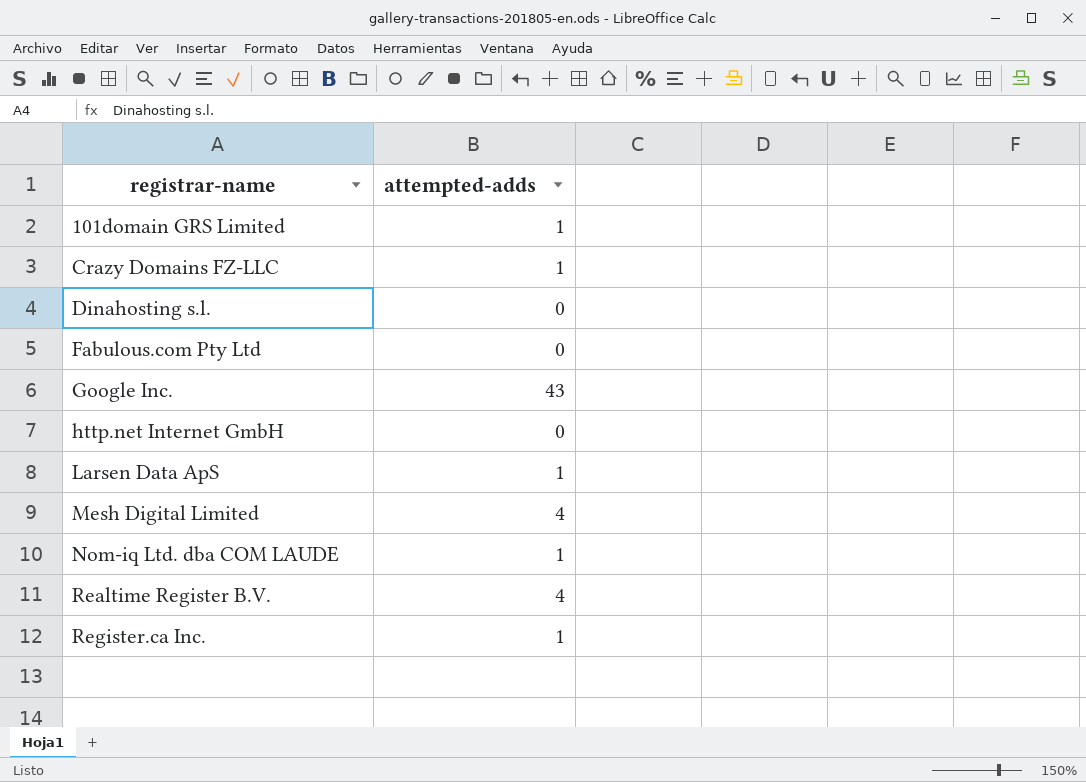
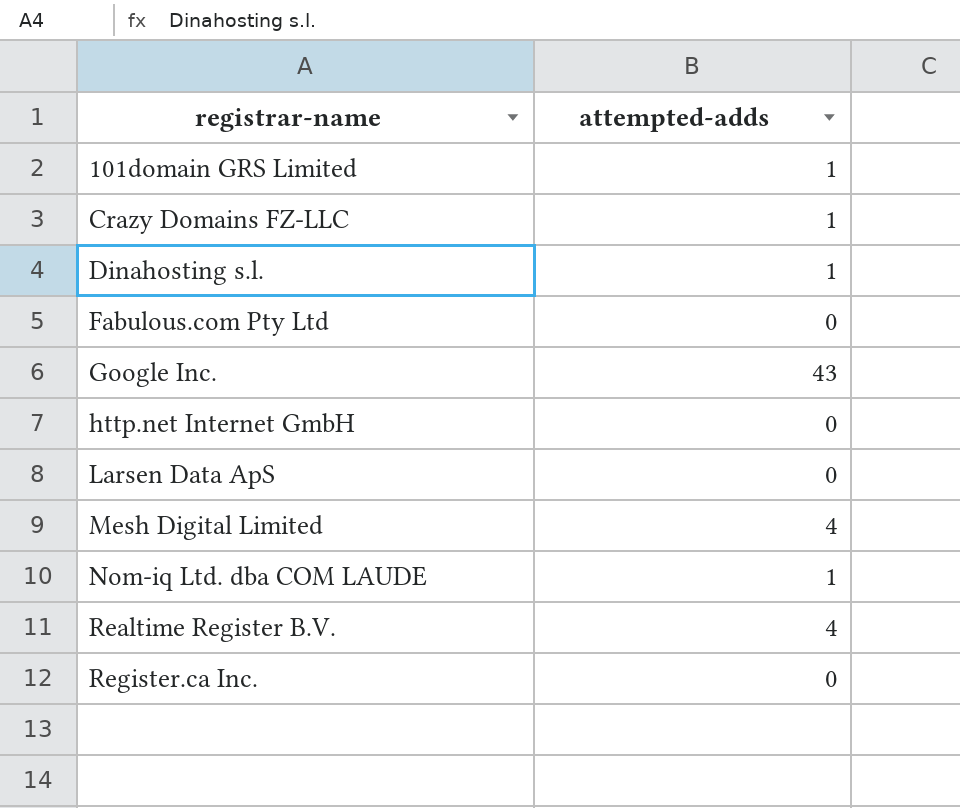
Dinahosting s.l. | attempted-adds: 0 -> 1
Larsen Data ApS | attempted-adds: 1 -> 0
Register.ca Inc. | attempted-adds: 1 -> 0

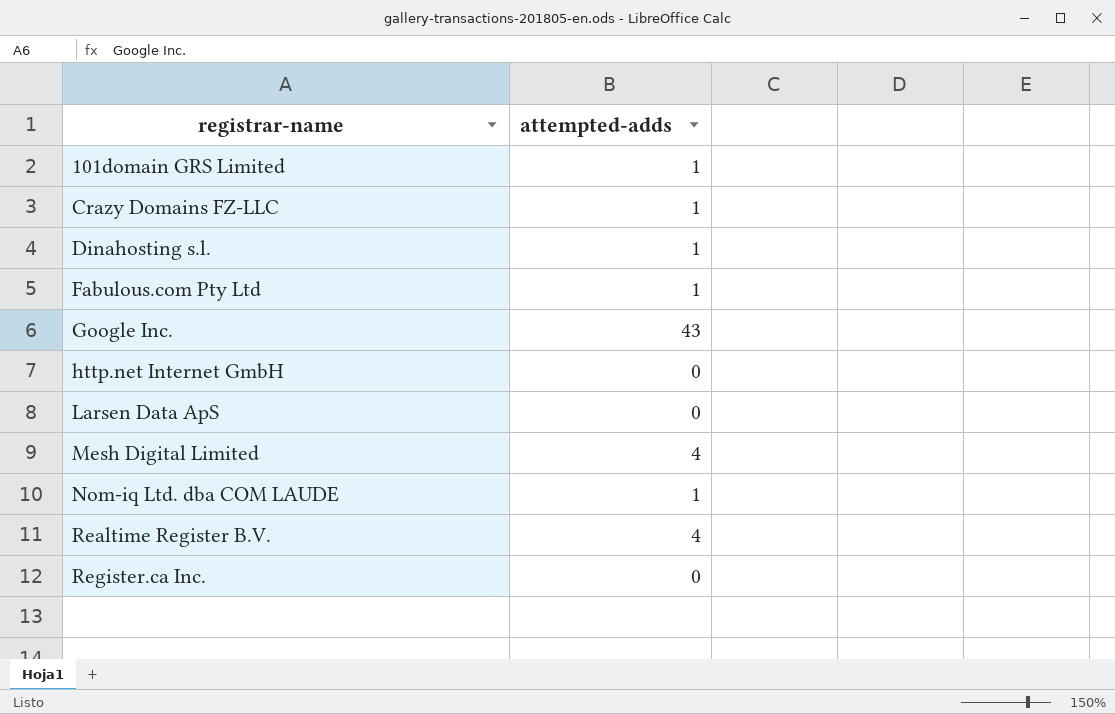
Fabulous.com Pty Ltd | attempted-adds: 0 -> 1

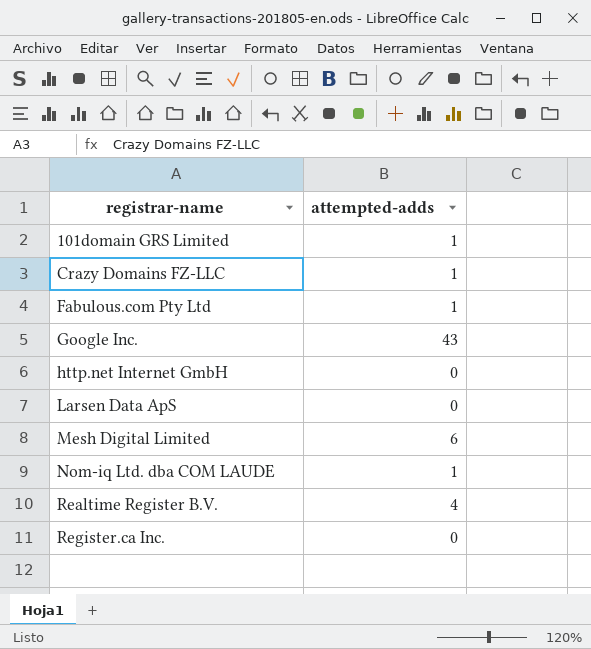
row Dinahosting s.l.: 1 -> none
Mesh Digital Limited | attempted-adds: 4 -> 6

